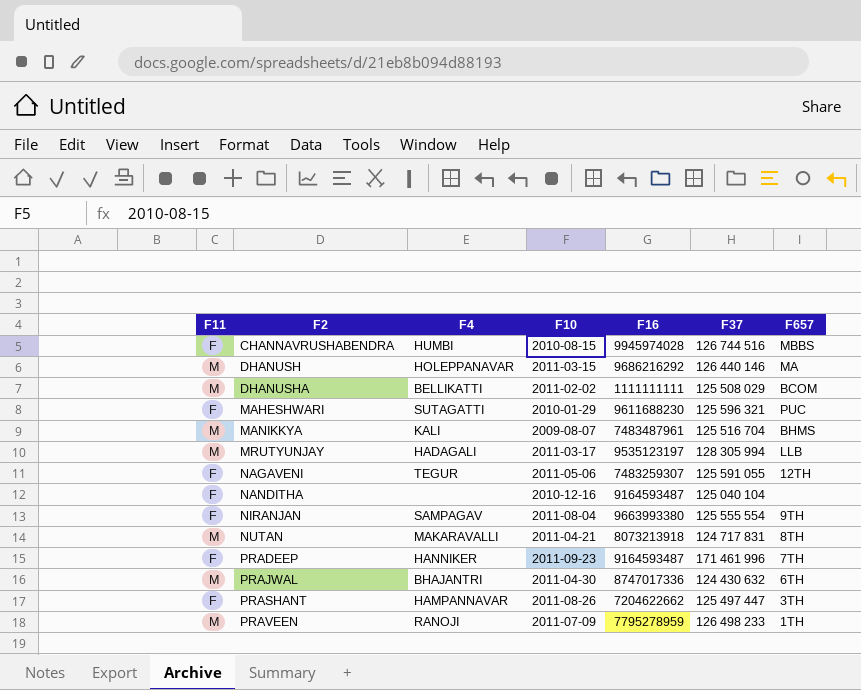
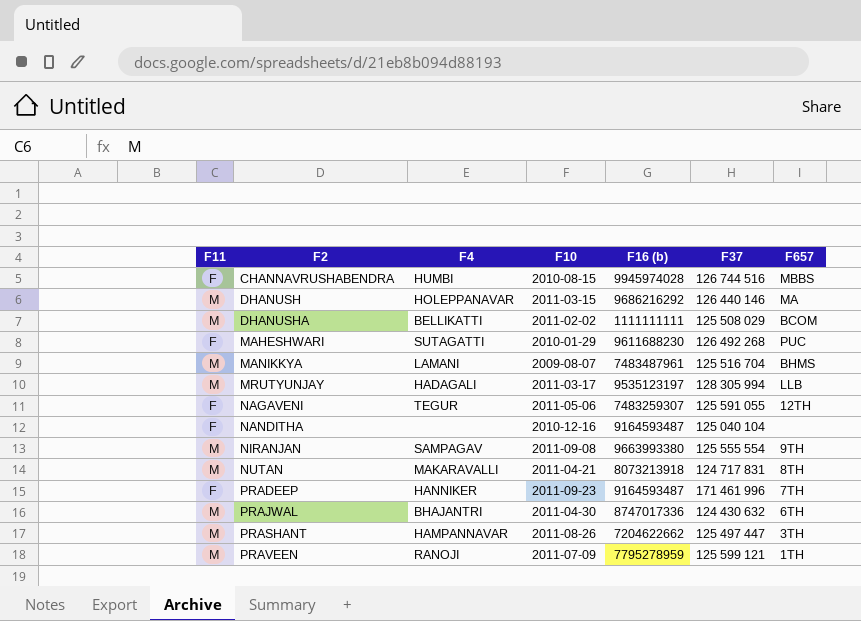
column name: F16 -> F16 (b)
MAHESHWARI | F37: 125 596 321 -> 126 492 268
MANIKKYA | F4: KALI -> LAMANI
NIRANJAN | F11: F -> M
NIRANJAN | F10: 2011-08-04 -> 2011-09-08
PRASHANT | F11: F -> M
PRAVEEN | F37: 126 498 233 -> 125 599 121

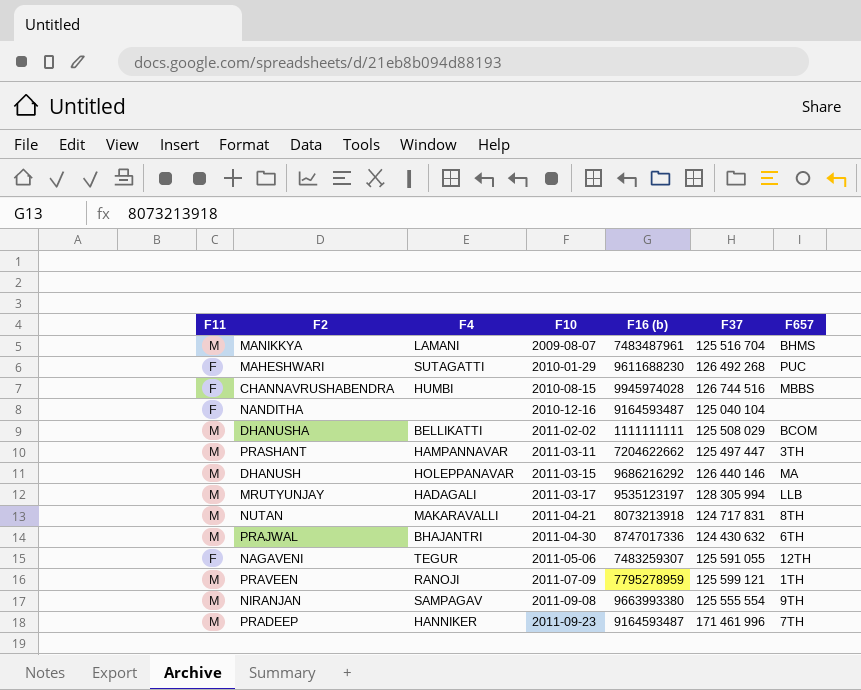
row order: F2 ascending -> F10 ascending
PRASHANT | F10: 2011-08-26 -> 2011-03-11
PRADEEP | F11: F -> M

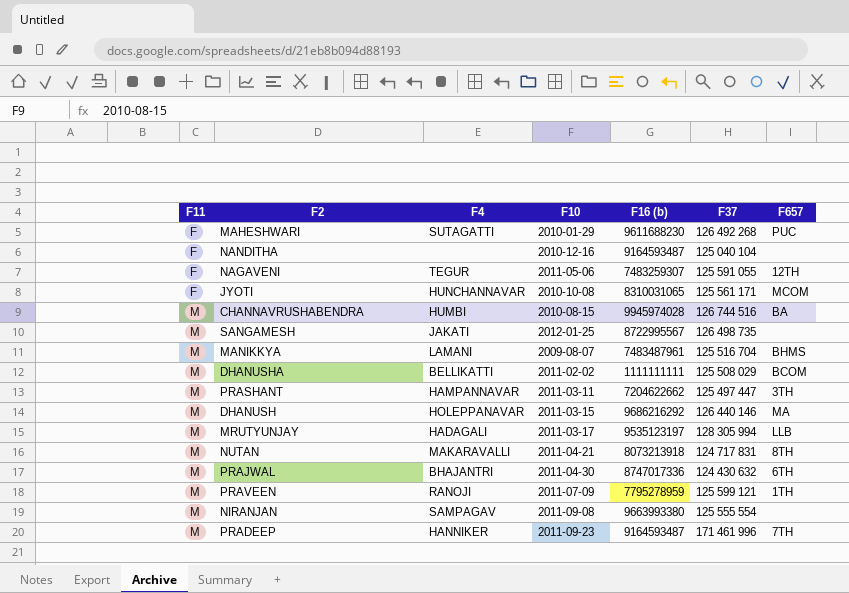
row order: F10 ascending -> F11 ascending
row JYOTI: none -> F | HUNCHANNAVAR | 2010-10-08 | 8310031065 | 125 561 171 | MCOM
CHANNAVRUSHABENDRA | F11: F -> M
CHANNAVRUSHABENDRA | F657: MBBS -> BA
row SANGAMESH: none -> M | JAKATI | 2012-01-25 | 8722995567 | 126 498 735 | none
NIRANJAN | F657: 9TH -> none

